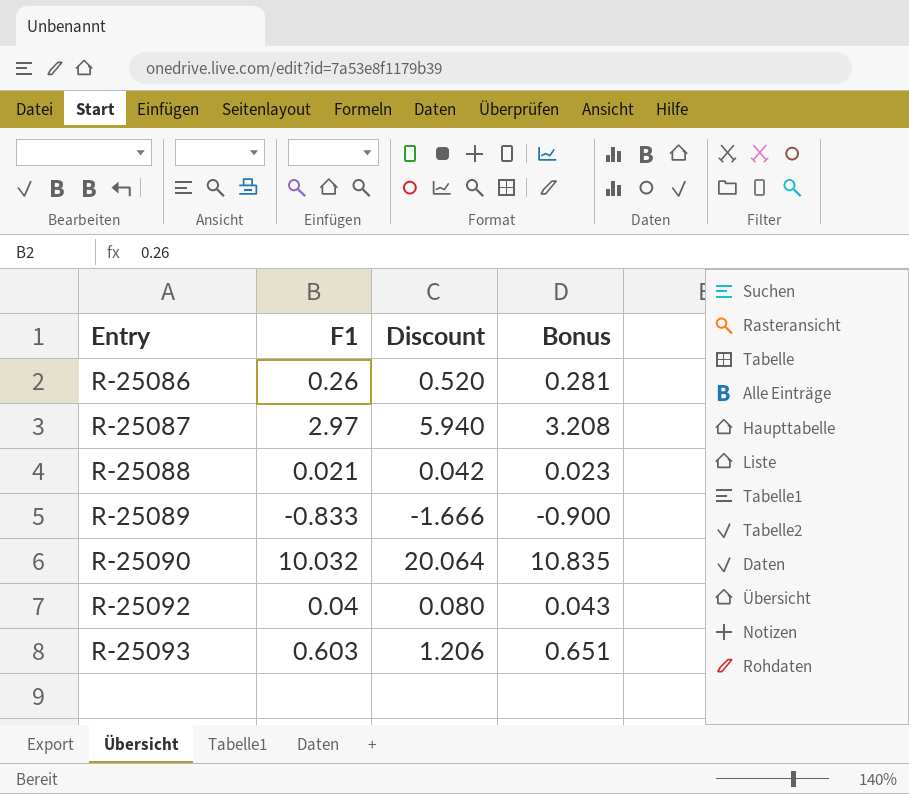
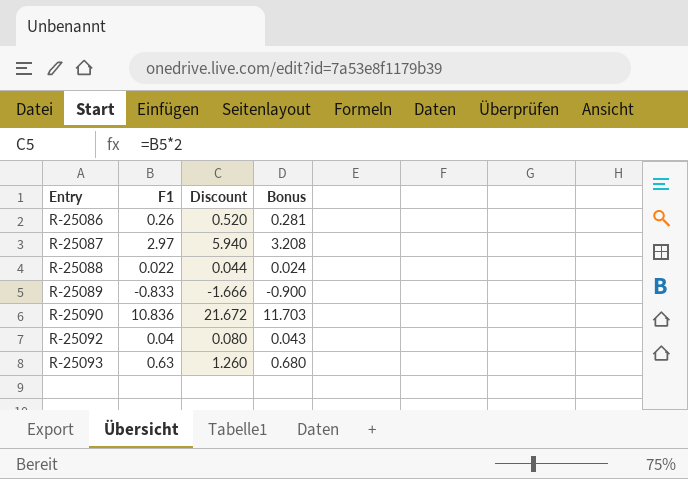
R-25088 | F1: 0.021 -> 0.022
R-25088 | Discount: 0.042 -> 0.044
R-25088 | Bonus: 0.023 -> 0.024
R-25090 | F1: 10.032 -> 10.836
R-25090 | Discount: 20.064 -> 21.672
R-25090 | Bonus: 10.835 -> 11.703
R-25093 | F1: 0.603 -> 0.63
R-25093 | Discount: 1.206 -> 1.260
R-25093 | Bonus: 0.651 -> 0.680

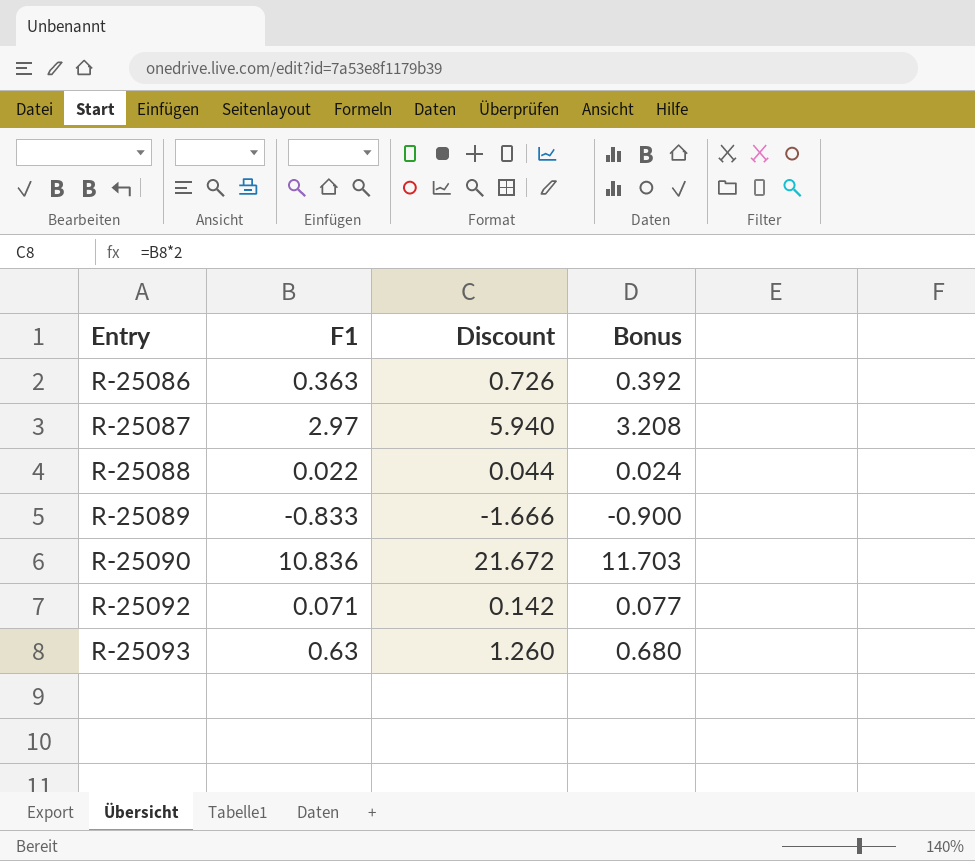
R-25086 | F1: 0.26 -> 0.363
R-25086 | Discount: 0.520 -> 0.726
R-25086 | Bonus: 0.281 -> 0.392
R-25092 | F1: 0.04 -> 0.071
R-25092 | Discount: 0.080 -> 0.142
R-25092 | Bonus: 0.043 -> 0.077

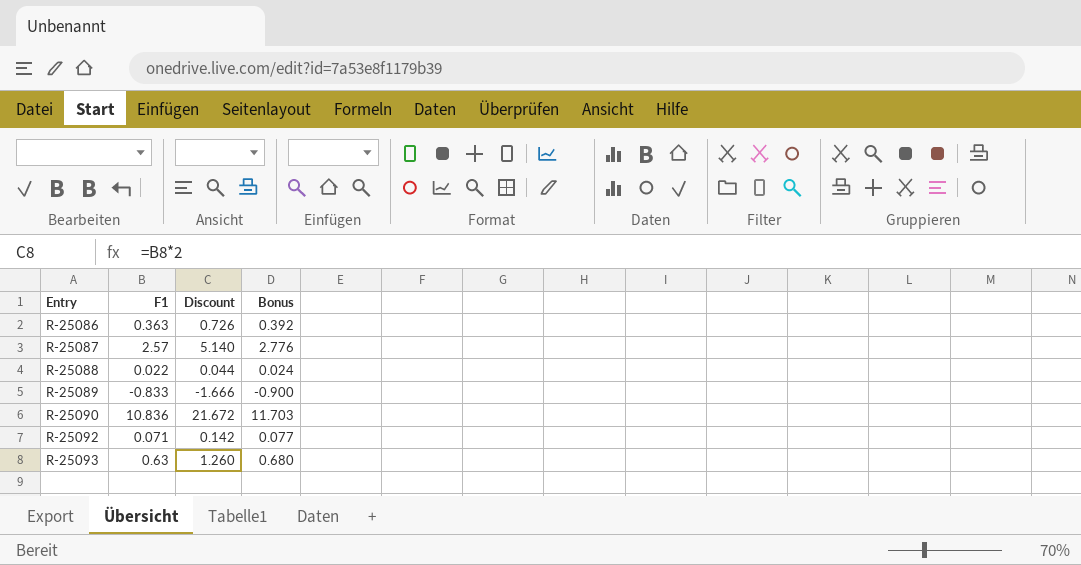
R-25087 | F1: 2.97 -> 2.57
R-25087 | Discount: 5.940 -> 5.140
R-25087 | Bonus: 3.208 -> 2.776

